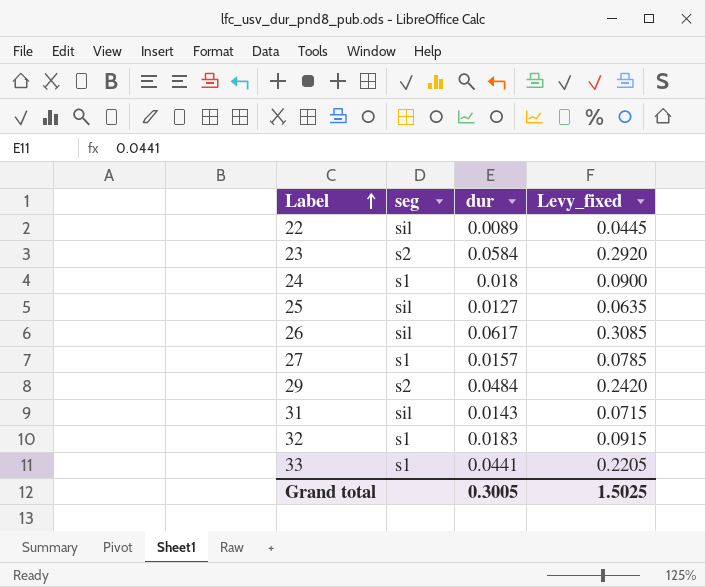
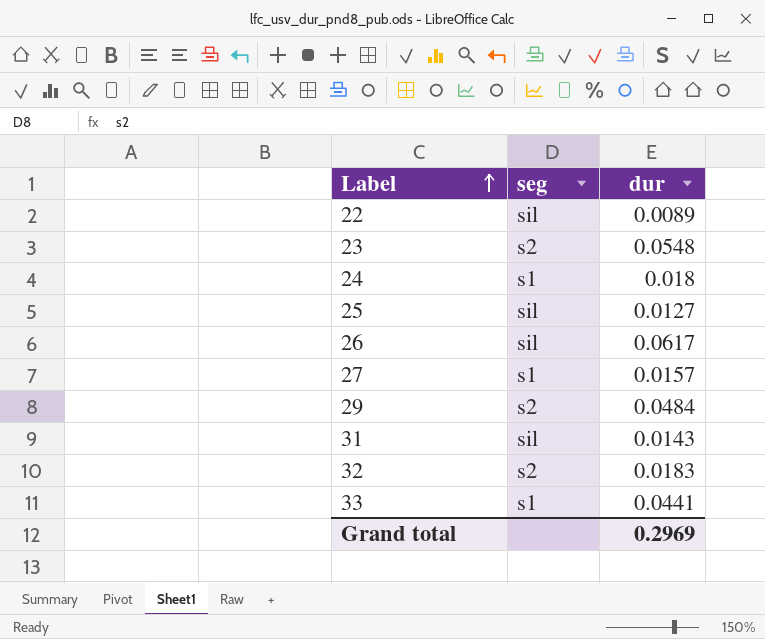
column Levy_fixed | formula: [dur] * 5 -> none
23 | dur: 0.0584 -> 0.0548
32 | seg: s1 -> s2
Grand total | dur: 0.3005 -> 0.2969

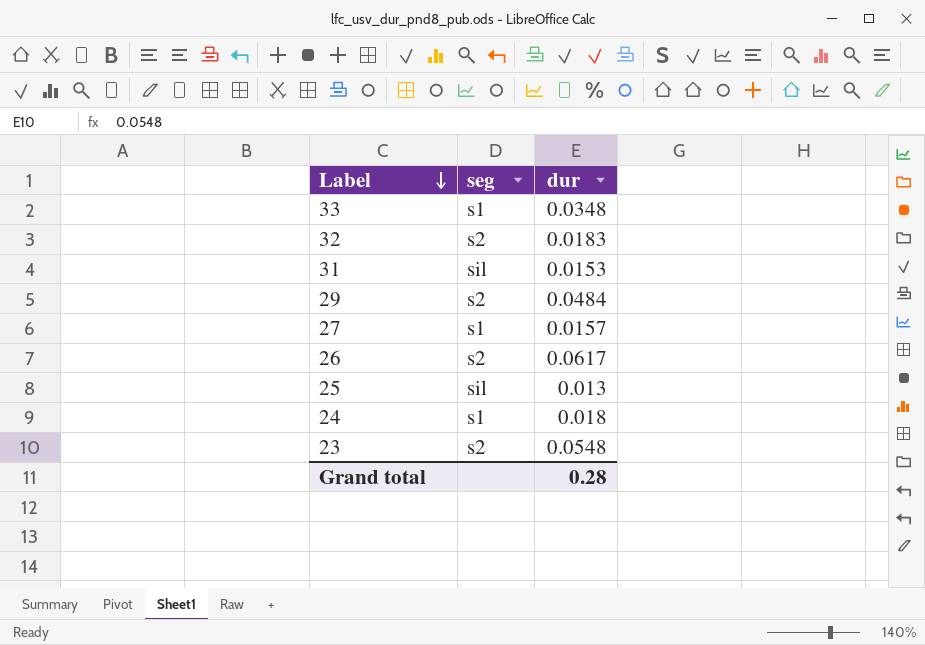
row order: Label ascending -> Label descending
row 22: sil | 0.0089 -> none
33 | dur: 0.0441 -> 0.0348
31 | dur: 0.0143 -> 0.0153
26 | seg: sil -> s2
25 | dur: 0.0127 -> 0.013
Grand total | dur: 0.2969 -> 0.28

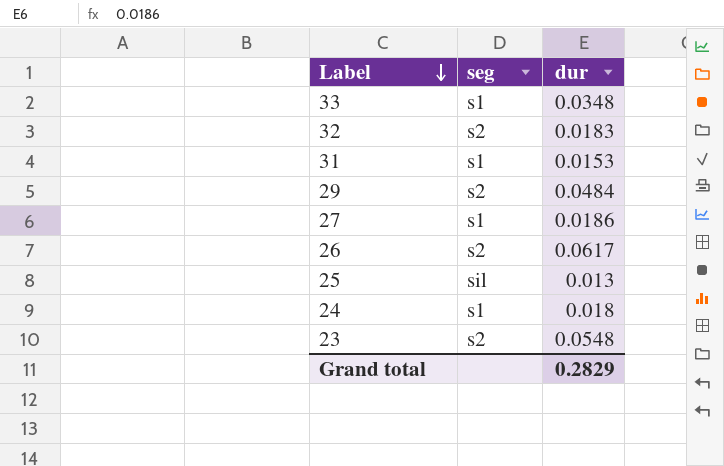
31 | seg: sil -> s1
27 | dur: 0.0157 -> 0.0186
Grand total | dur: 0.28 -> 0.2829

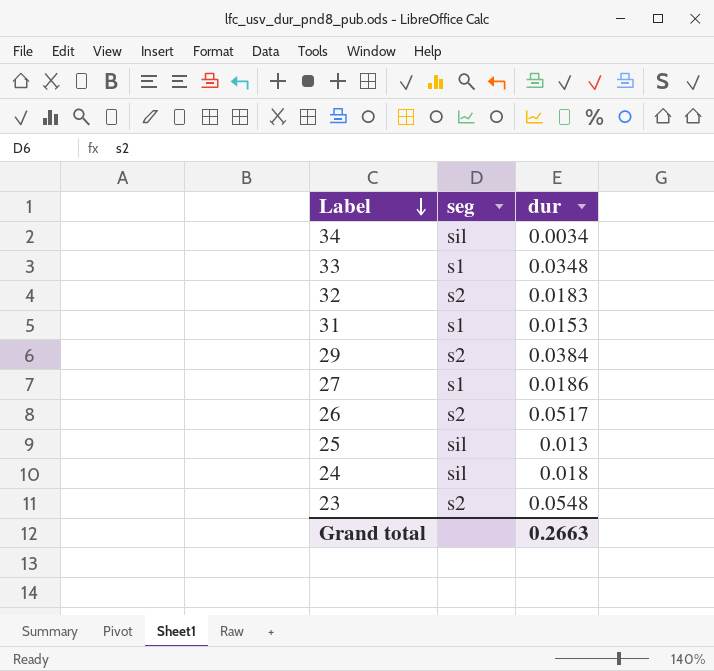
row 34: none -> sil | 0.0034
29 | dur: 0.0484 -> 0.0384
26 | dur: 0.0617 -> 0.0517
24 | seg: s1 -> sil
Grand total | dur: 0.2829 -> 0.2663

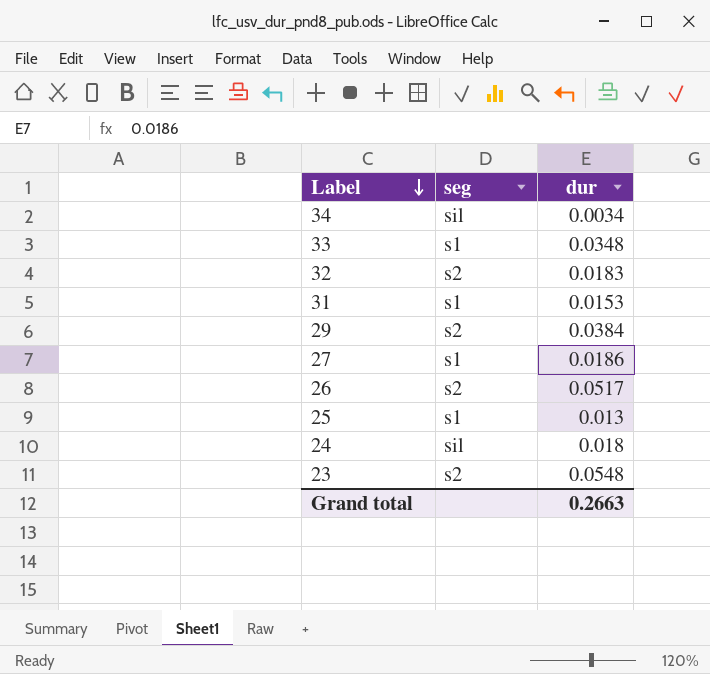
25 | seg: sil -> s1

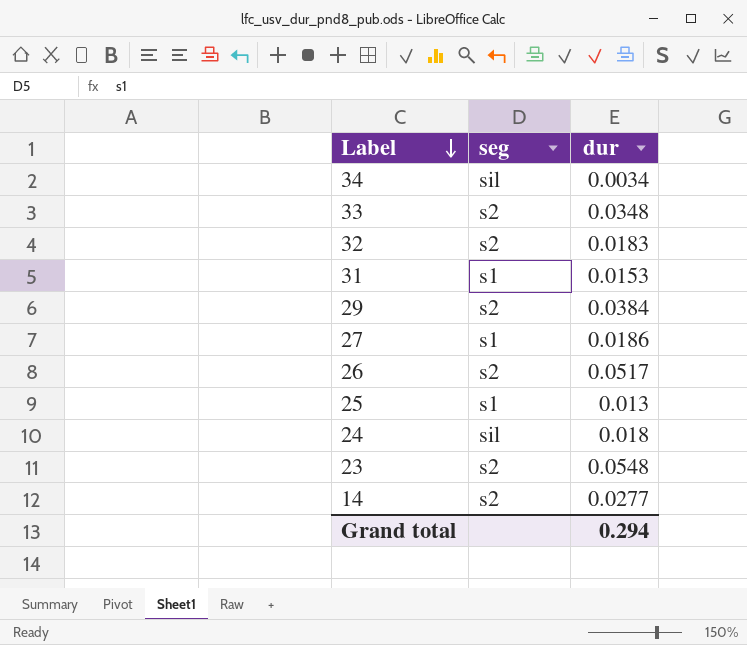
33 | seg: s1 -> s2
row 14: none -> s2 | 0.0277
Grand total | dur: 0.2663 -> 0.294

